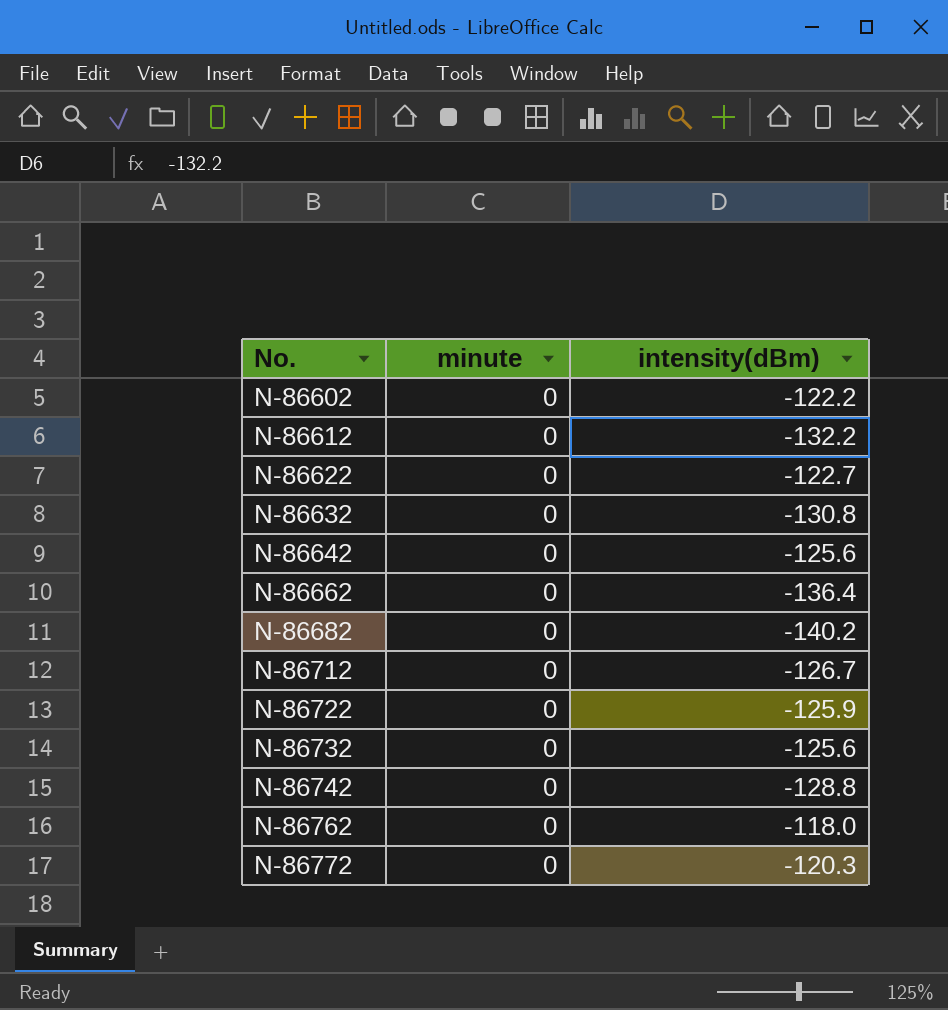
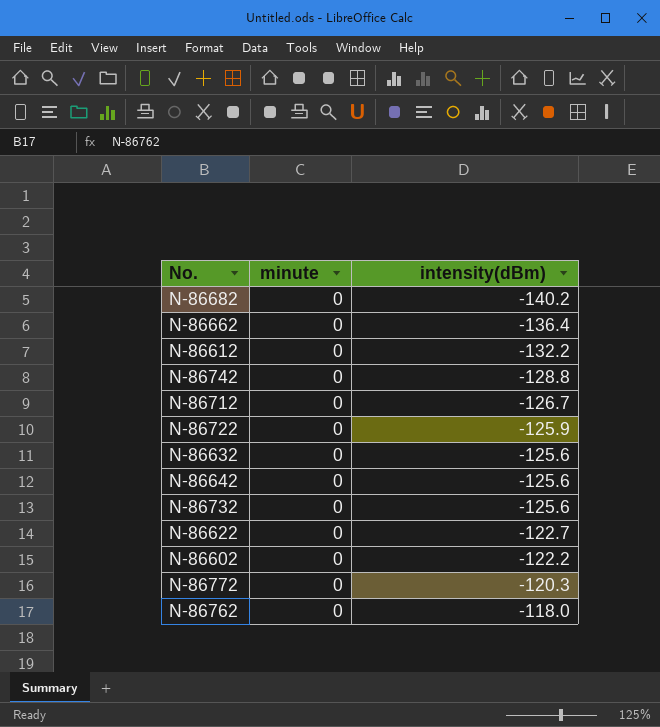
row order: No. ascending -> intensity(dBm) ascending
N-86632 | intensity(dBm): -130.8 -> -125.6

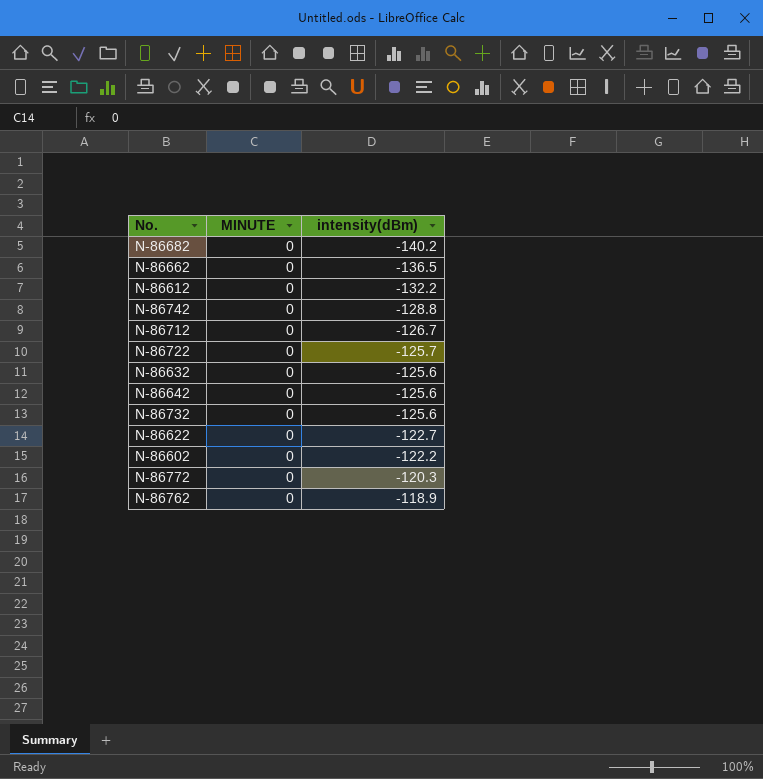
column name: minute -> MINUTE
N-86662 | intensity(dBm): -136.4 -> -136.5
N-86722 | intensity(dBm): -125.9 -> -125.7
N-86762 | intensity(dBm): -118.0 -> -118.9

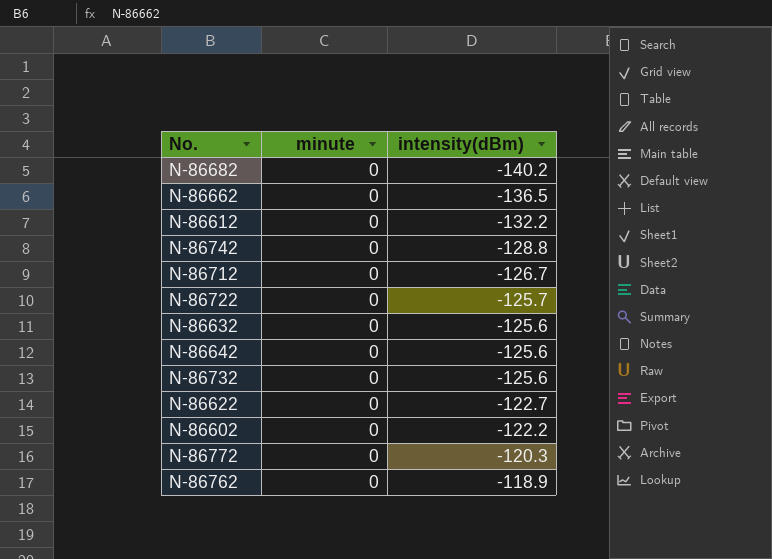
column name: MINUTE -> minute

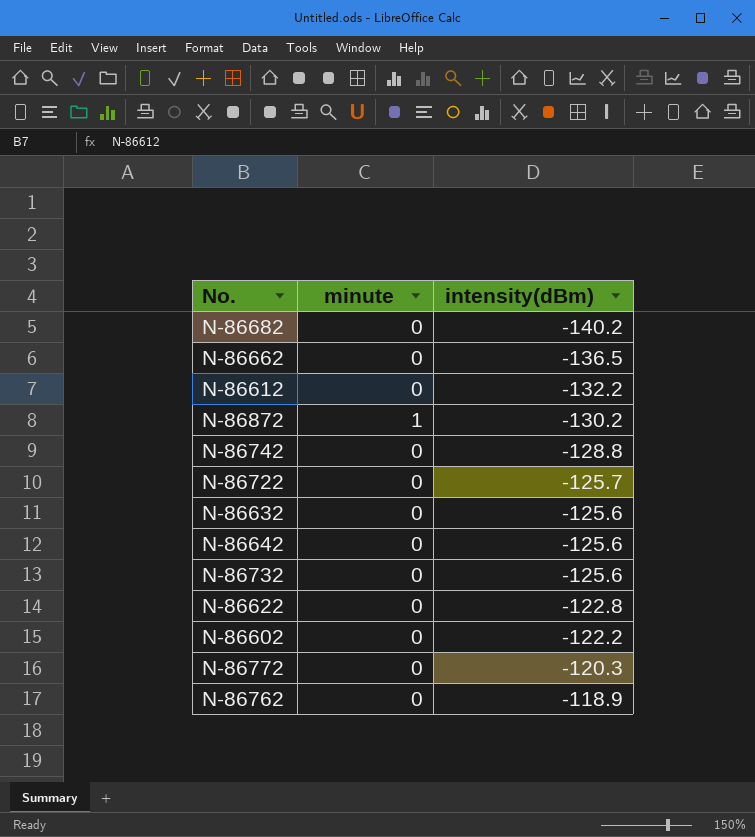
row N-86712: 0 | -126.7 -> none
row N-86872: none -> 1 | -130.2
N-86622 | intensity(dBm): -122.7 -> -122.8

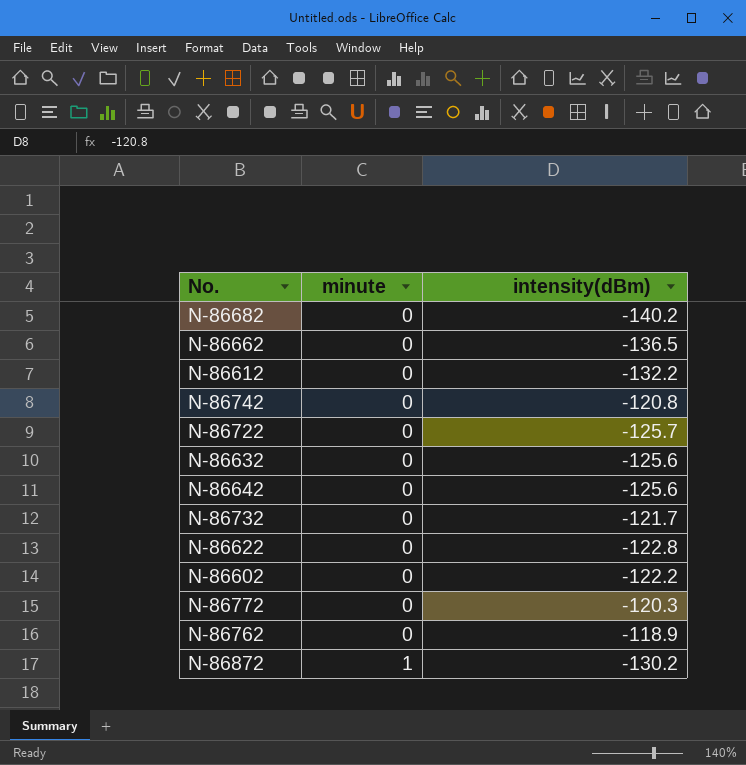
row order: intensity(dBm) ascending -> minute ascending
N-86742 | intensity(dBm): -128.8 -> -120.8
N-86732 | intensity(dBm): -125.6 -> -121.7

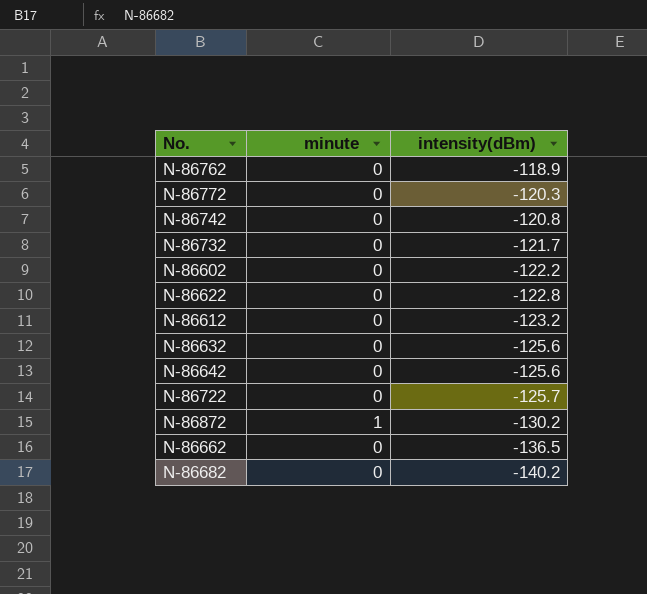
row order: minute ascending -> intensity(dBm) descending
N-86612 | intensity(dBm): -132.2 -> -123.2

